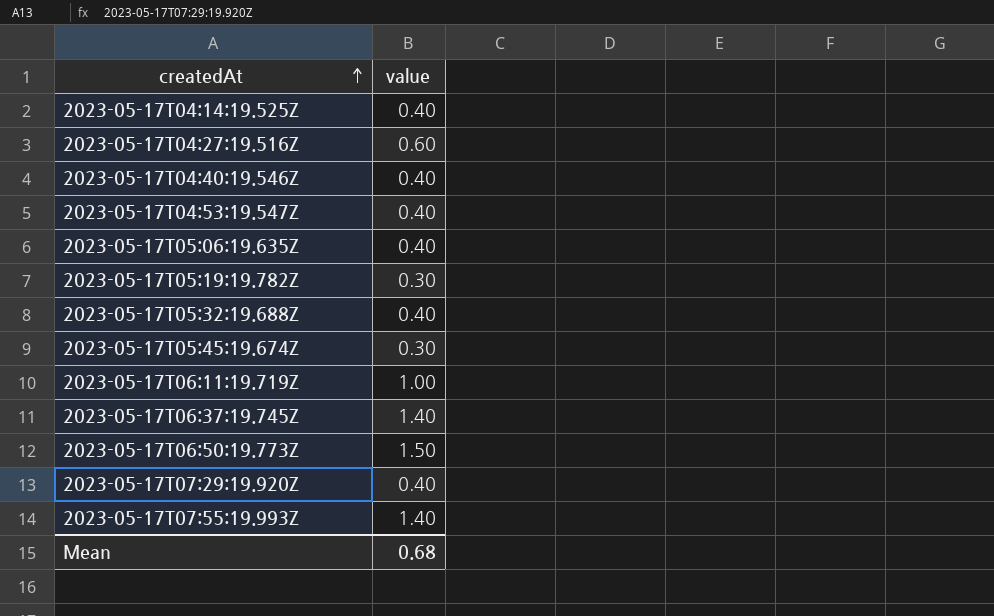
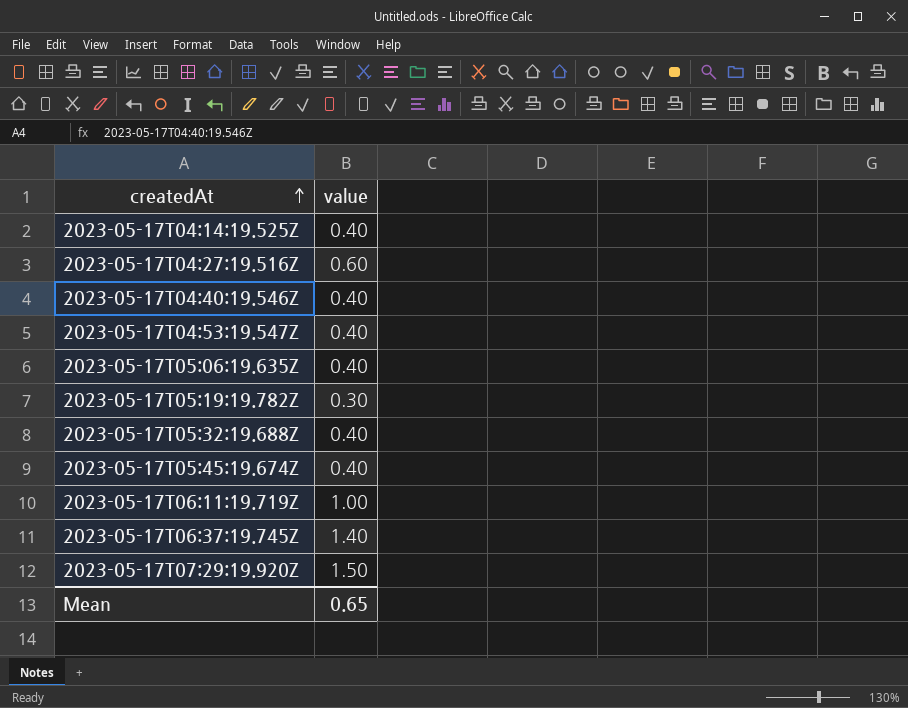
row 2023-05-17T06:50:19.773Z: 1.50 -> none
row 2023-05-17T07:55:19.993Z: 1.40 -> none
2023-05-17T05:45:19.674Z | value: 0.30 -> 0.40
2023-05-17T07:29:19.920Z | value: 0.40 -> 1.50
Mean | value: 0.68 -> 0.65

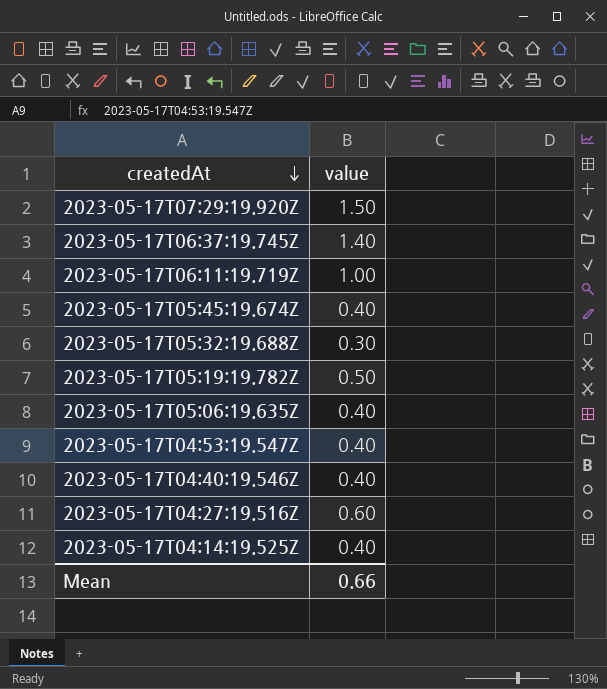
row order: createdAt ascending -> createdAt descending
2023-05-17T05:32:19.688Z | value: 0.40 -> 0.30
2023-05-17T05:19:19.782Z | value: 0.30 -> 0.50
Mean | value: 0.65 -> 0.66

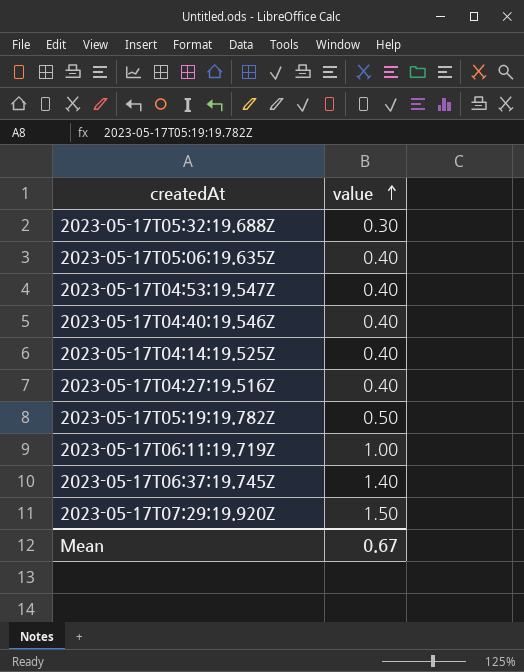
row order: createdAt descending -> value ascending
row 2023-05-17T05:45:19.674Z: 0.40 -> none
2023-05-17T04:27:19.516Z | value: 0.60 -> 0.40
Mean | value: 0.66 -> 0.67

